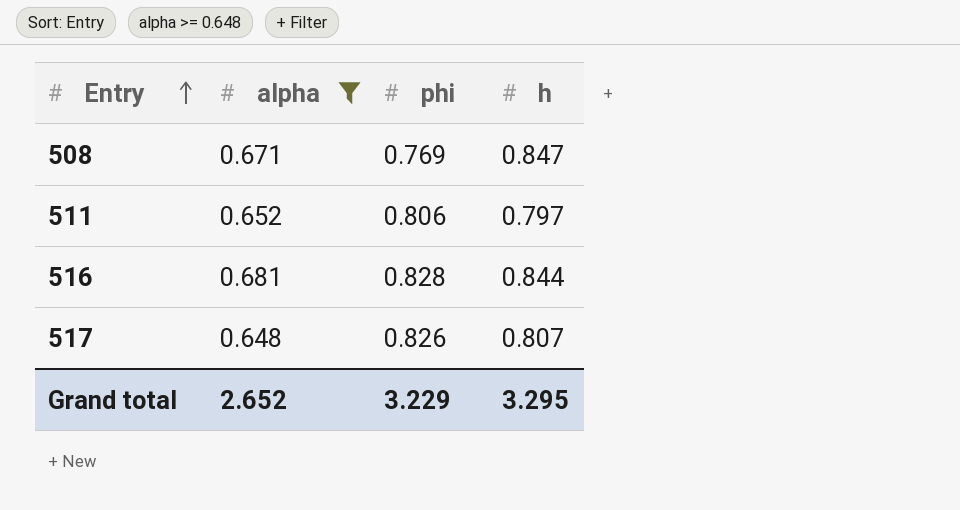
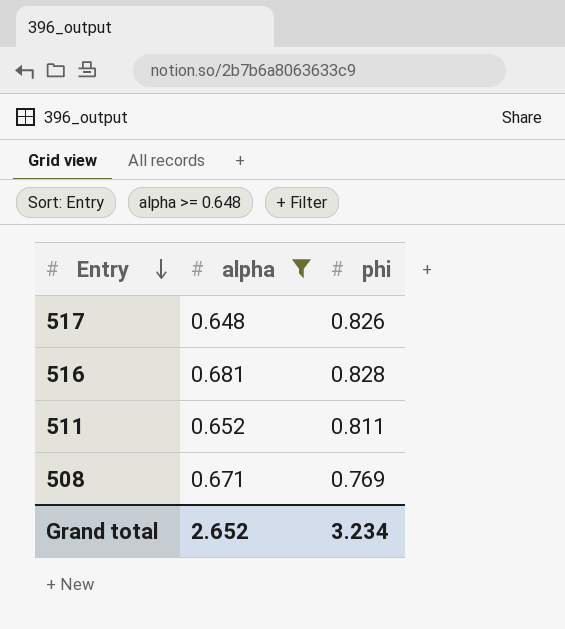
row order: Entry ascending -> Entry descending
column h | position: 4 -> none
511 | phi: 0.806 -> 0.811
Grand total | phi: 3.229 -> 3.234

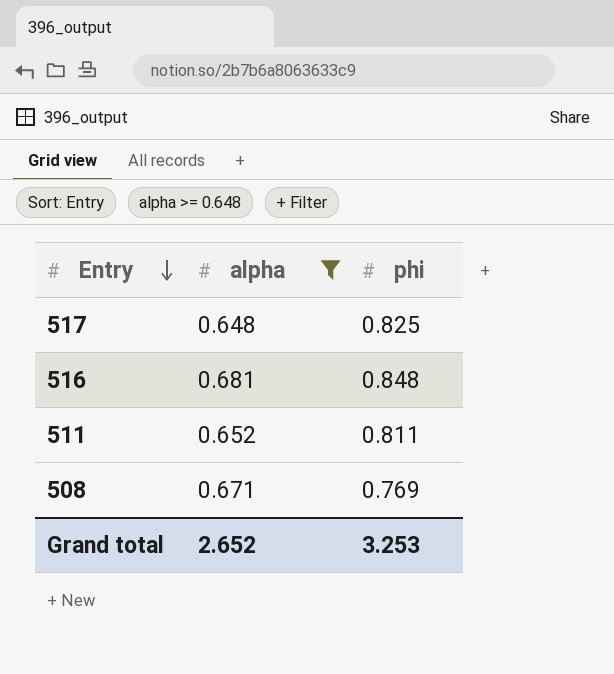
517 | phi: 0.826 -> 0.825
516 | phi: 0.828 -> 0.848
Grand total | phi: 3.234 -> 3.253

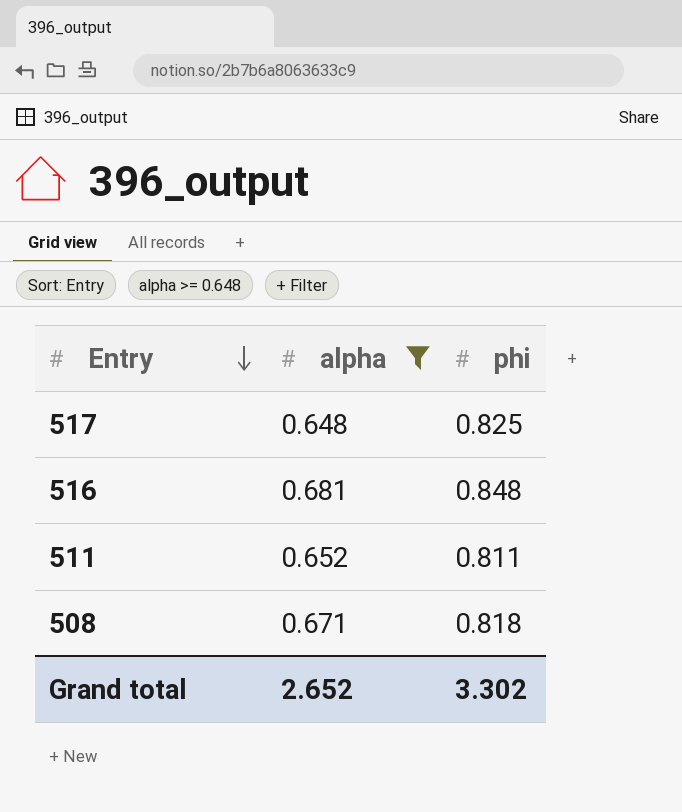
508 | phi: 0.769 -> 0.818
Grand total | phi: 3.253 -> 3.302

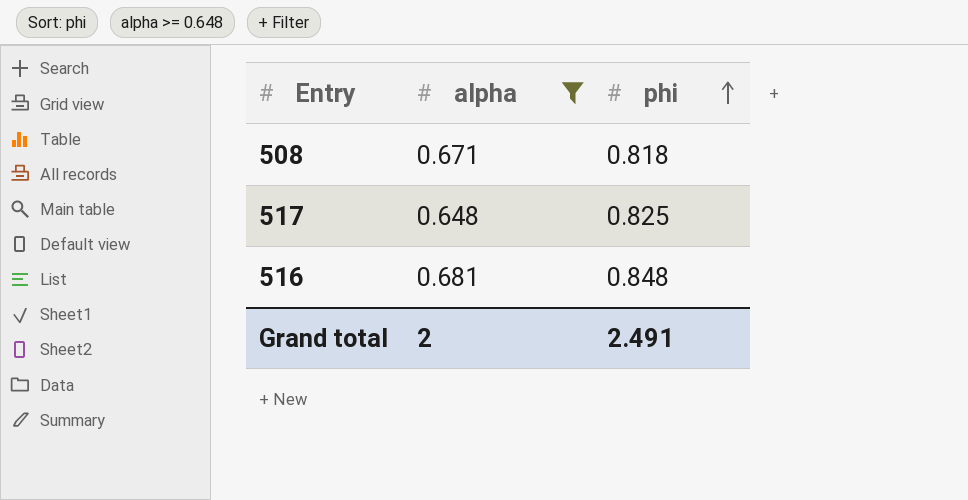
row order: Entry descending -> phi ascending
row 511: 0.652 | 0.811 -> none
Grand total | alpha: 2.652 -> 2
Grand total | phi: 3.302 -> 2.491

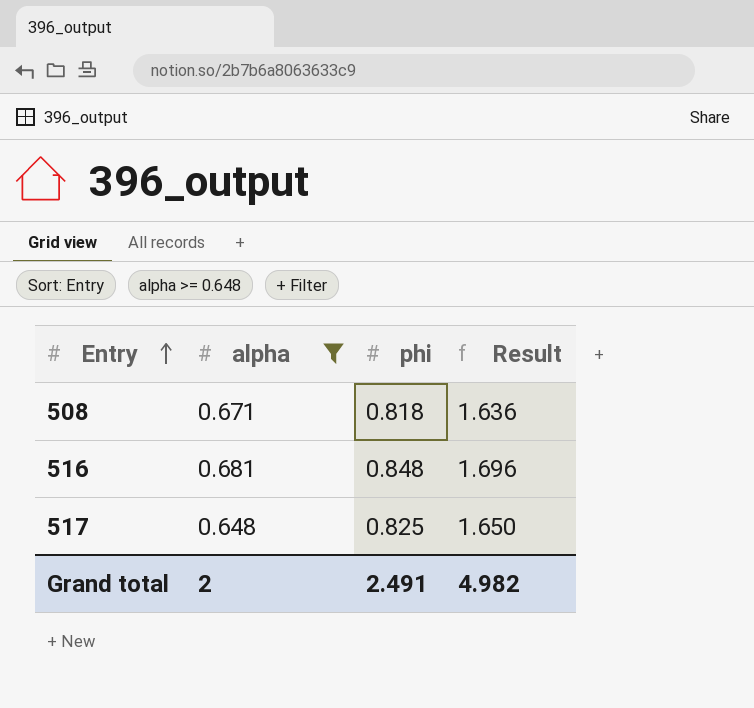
row order: phi ascending -> Entry ascending
column Result | formula: none -> [phi] * 2

